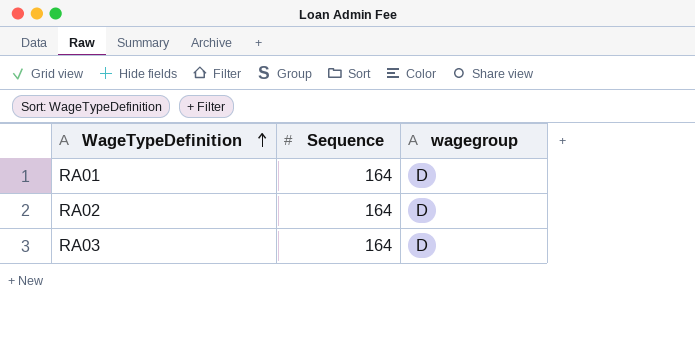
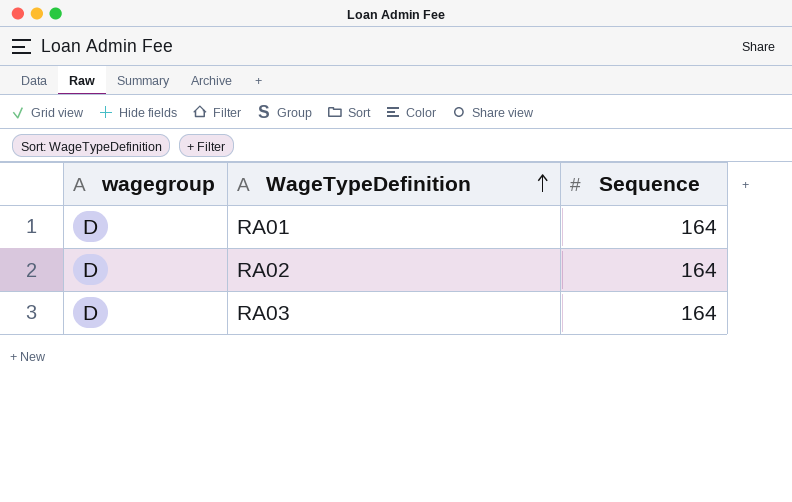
column wagegroup | position: 3 -> 1

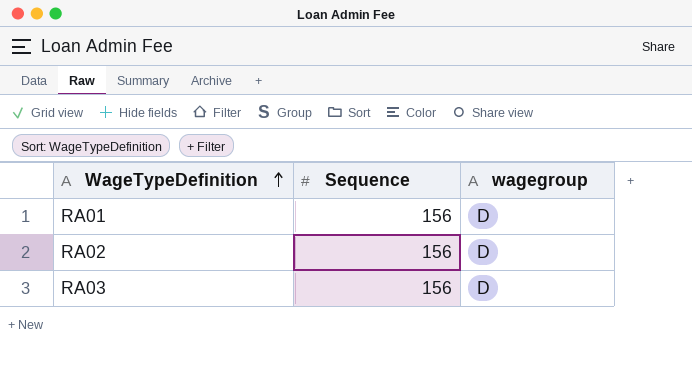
column wagegroup | position: 1 -> 3
RA01 | Sequence: 164 -> 156
RA02 | Sequence: 164 -> 156
RA03 | Sequence: 164 -> 156

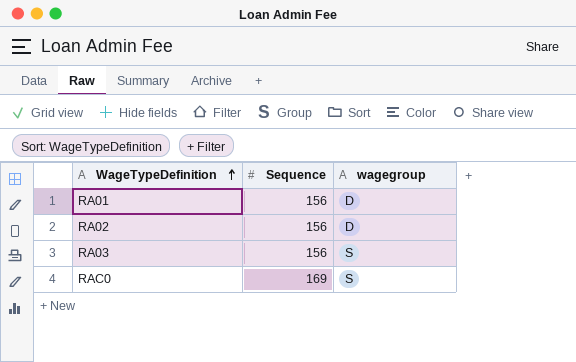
RA03 | wagegroup: D -> S
row RAC0: none -> 169 | S

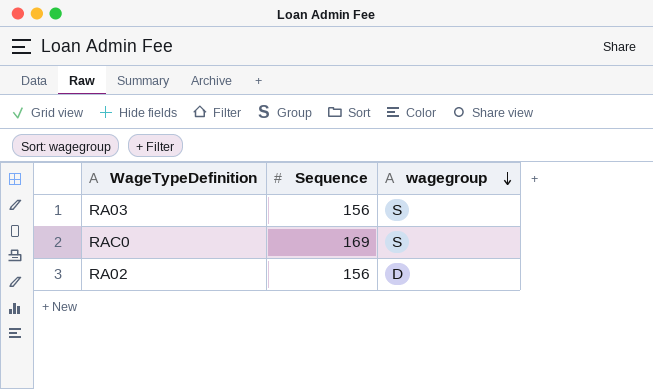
row order: WageTypeDefinition ascending -> wagegroup descending
row RA01: 156 | D -> none

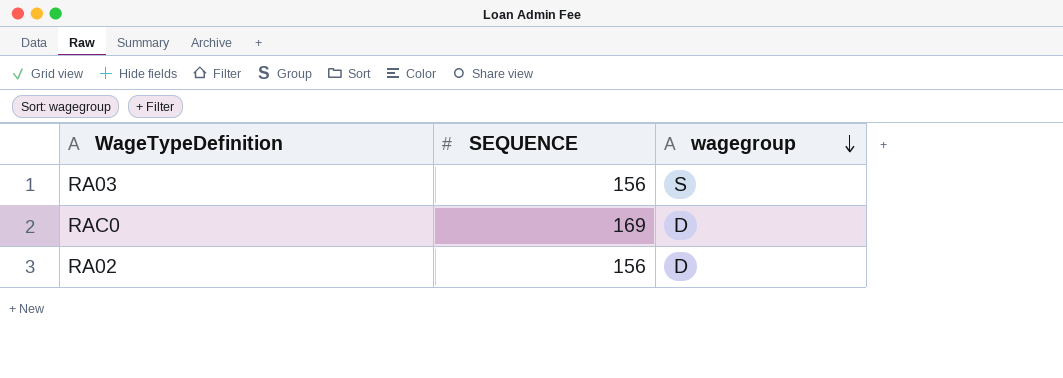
column name: Sequence -> SEQUENCE
RAC0 | wagegroup: S -> D

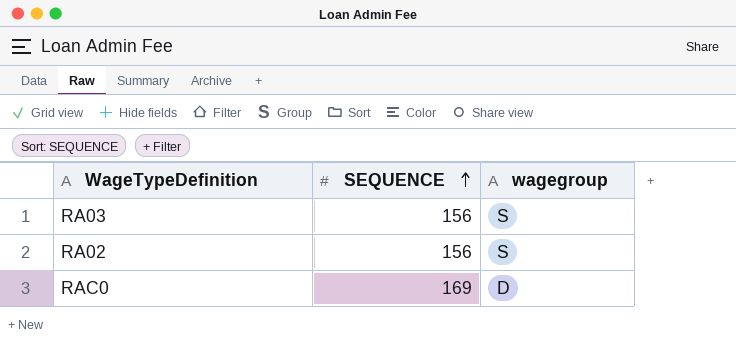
row order: wagegroup descending -> SEQUENCE ascending
RA02 | wagegroup: D -> S

